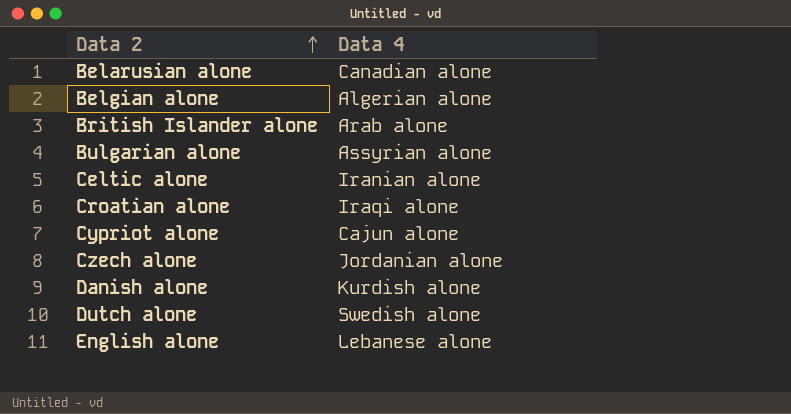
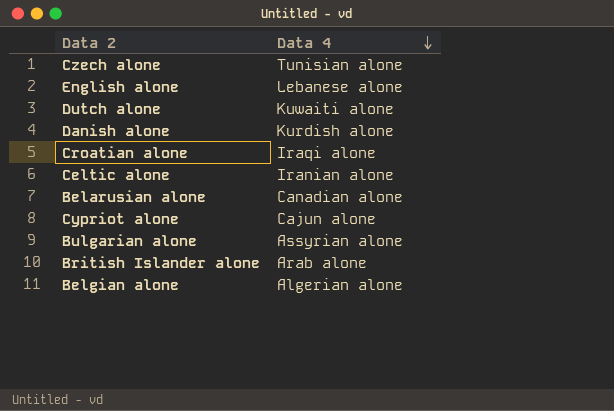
row order: Data 2 ascending -> Data 4 descending
Czech alone | Data 4: Jordanian alone -> Tunisian alone
Dutch alone | Data 4: Swedish alone -> Kuwaiti alone

